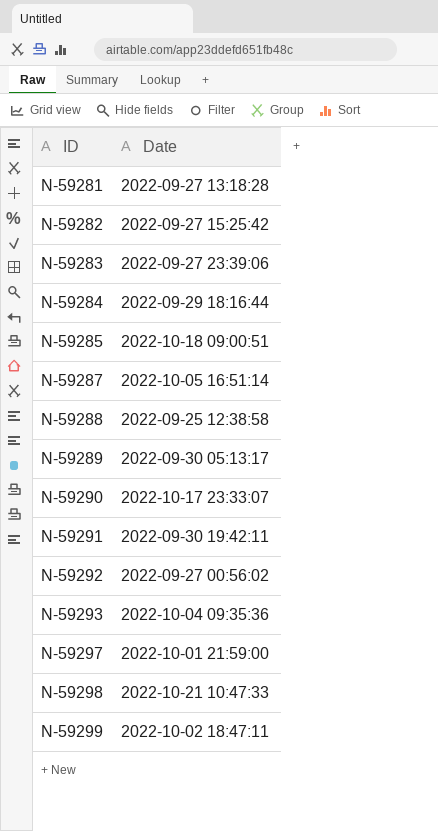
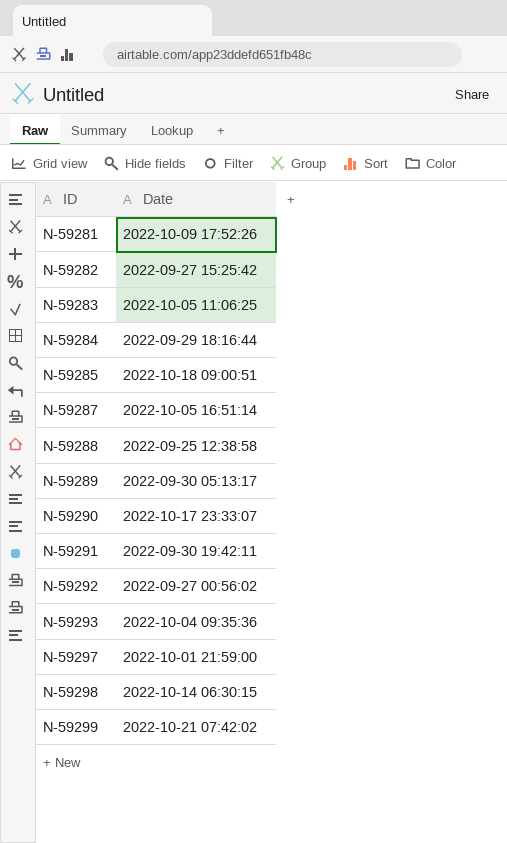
N-59281 | Date: 2022-09-27 13:18:28 -> 2022-10-09 17:52:26
N-59283 | Date: 2022-09-27 23:39:06 -> 2022-10-05 11:06:25
N-59298 | Date: 2022-10-21 10:47:33 -> 2022-10-14 06:30:15
N-59299 | Date: 2022-10-02 18:47:11 -> 2022-10-21 07:42:02

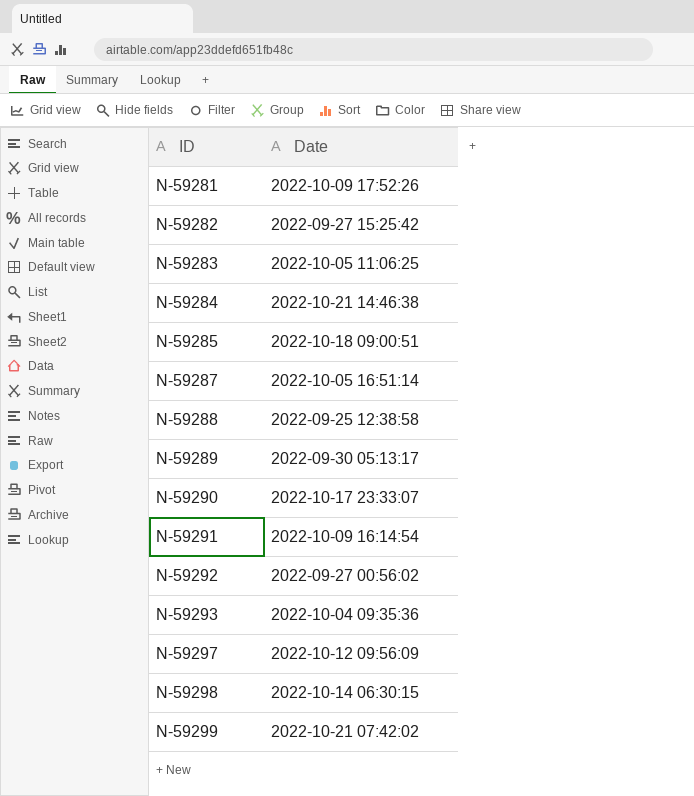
N-59284 | Date: 2022-09-29 18:16:44 -> 2022-10-21 14:46:38
N-59291 | Date: 2022-09-30 19:42:11 -> 2022-10-09 16:14:54
N-59297 | Date: 2022-10-01 21:59:00 -> 2022-10-12 09:56:09

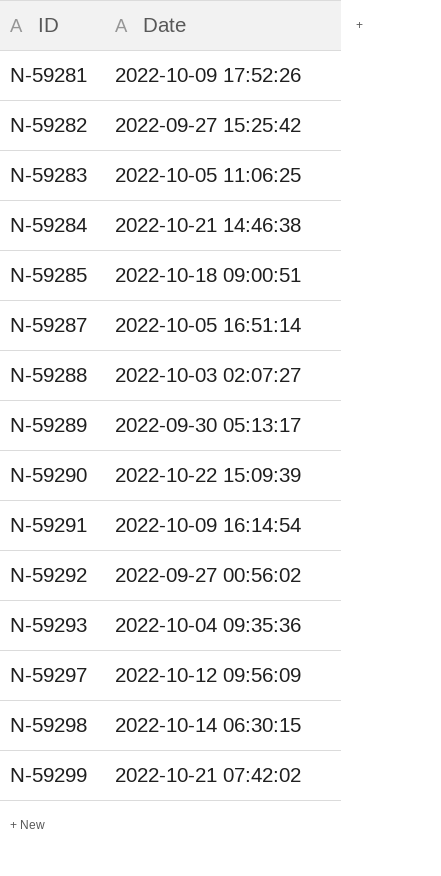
N-59288 | Date: 2022-09-25 12:38:58 -> 2022-10-03 02:07:27
N-59290 | Date: 2022-10-17 23:33:07 -> 2022-10-22 15:09:39

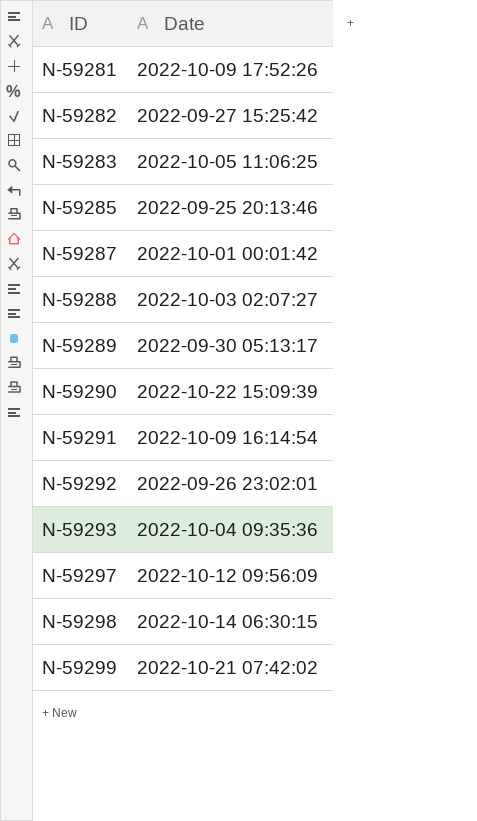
row N-59284: 2022-10-21 14:46:38 -> none
N-59285 | Date: 2022-10-18 09:00:51 -> 2022-09-25 20:13:46
N-59287 | Date: 2022-10-05 16:51:14 -> 2022-10-01 00:01:42
N-59292 | Date: 2022-09-27 00:56:02 -> 2022-09-26 23:02:01

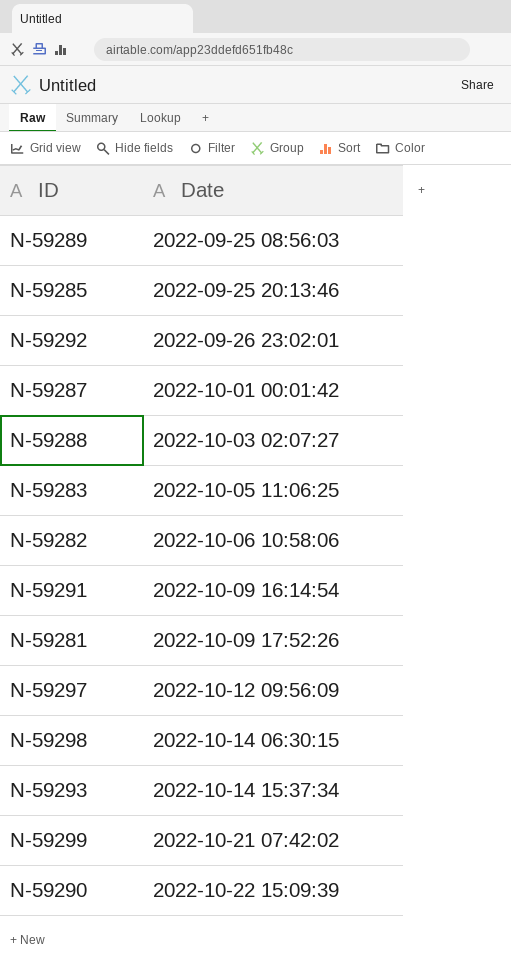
row order: ID ascending -> Date ascending
N-59289 | Date: 2022-09-30 05:13:17 -> 2022-09-25 08:56:03
N-59282 | Date: 2022-09-27 15:25:42 -> 2022-10-06 10:58:06
N-59293 | Date: 2022-10-04 09:35:36 -> 2022-10-14 15:37:34

